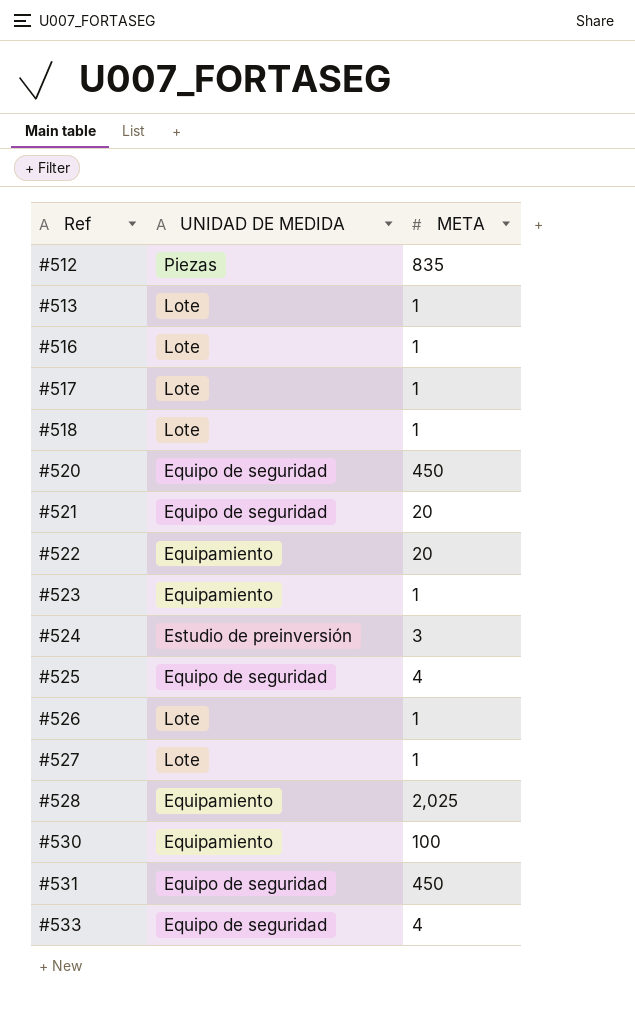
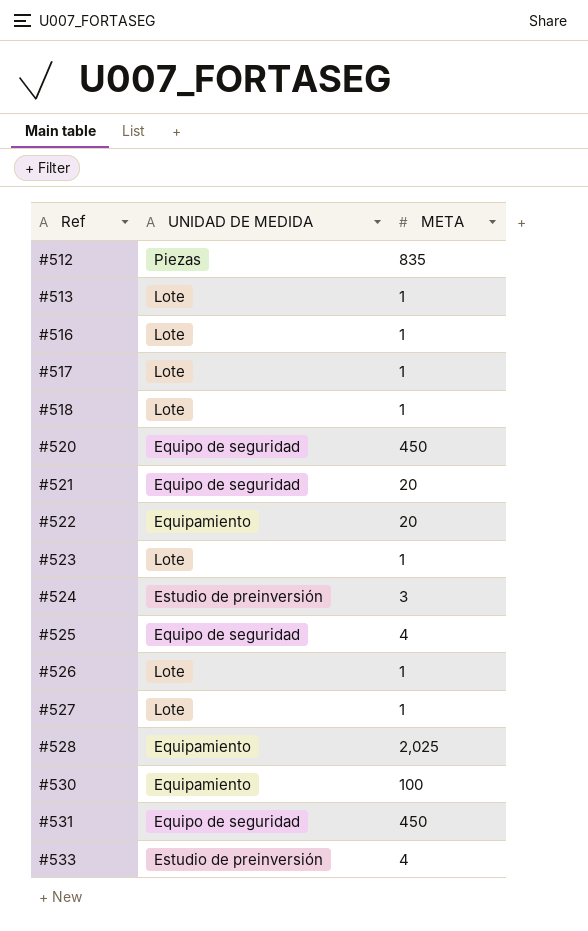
#523 | UNIDAD DE MEDIDA: Equipamiento -> Lote
#533 | UNIDAD DE MEDIDA: Equipo de seguridad -> Estudio de preinversión

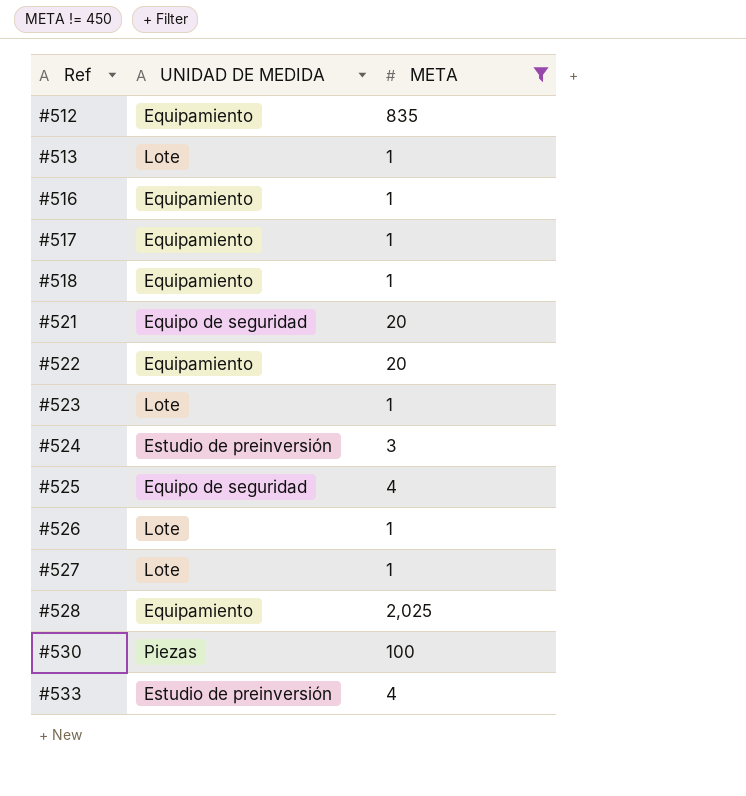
filter: none -> META != 450
#512 | UNIDAD DE MEDIDA: Piezas -> Equipamiento
#516 | UNIDAD DE MEDIDA: Lote -> Equipamiento
#517 | UNIDAD DE MEDIDA: Lote -> Equipamiento
#518 | UNIDAD DE MEDIDA: Lote -> Equipamiento
#530 | UNIDAD DE MEDIDA: Equipamiento -> Piezas

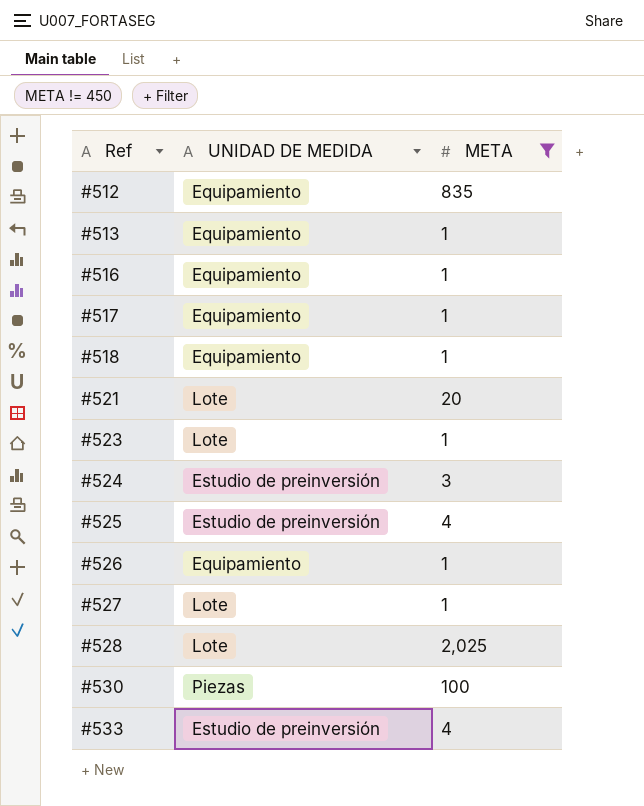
row #522: Equipamiento | 20 -> none
#513 | UNIDAD DE MEDIDA: Lote -> Equipamiento
#521 | UNIDAD DE MEDIDA: Equipo de seguridad -> Lote
#525 | UNIDAD DE MEDIDA: Equipo de seguridad -> Estudio de preinversión
#526 | UNIDAD DE MEDIDA: Lote -> Equipamiento
#528 | UNIDAD DE MEDIDA: Equipamiento -> Lote

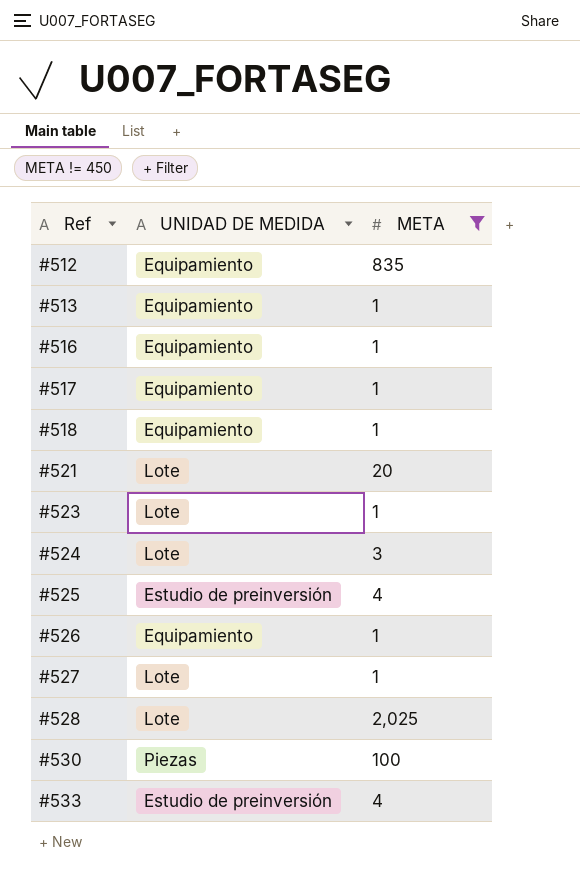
#524 | UNIDAD DE MEDIDA: Estudio de preinversión -> Lote

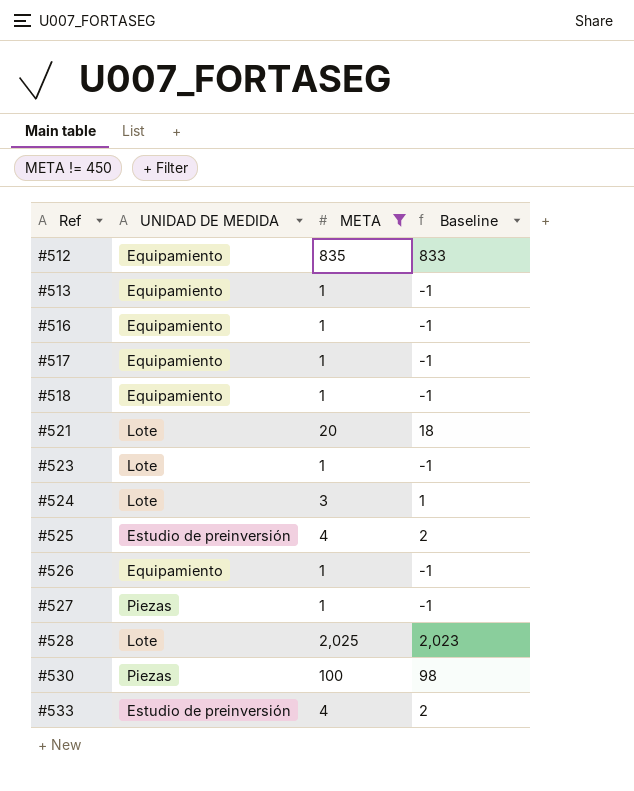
column Baseline | formula: none -> [META] - 2
#527 | UNIDAD DE MEDIDA: Lote -> Piezas

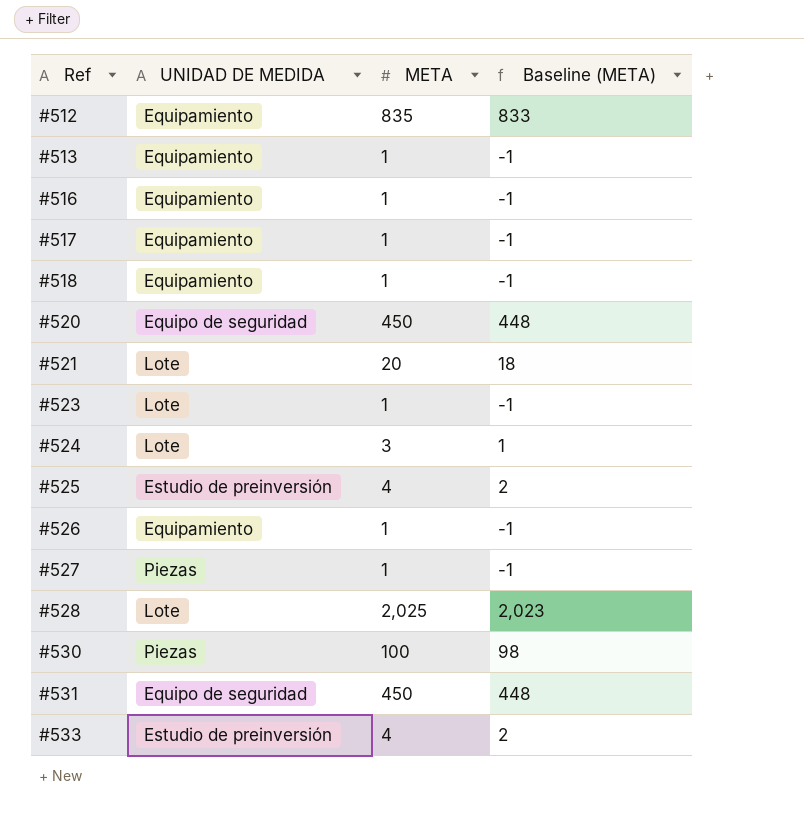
filter: META != 450 -> none
column name: Baseline -> Baseline (META)

